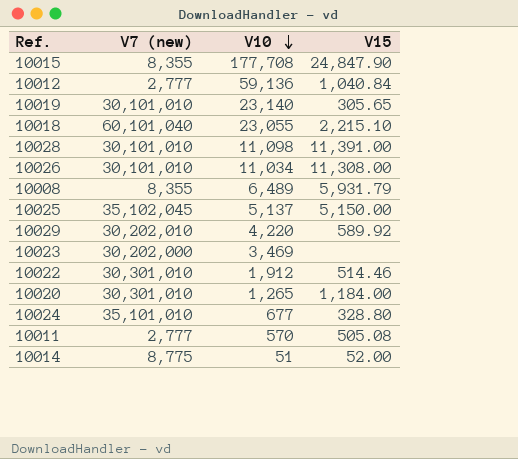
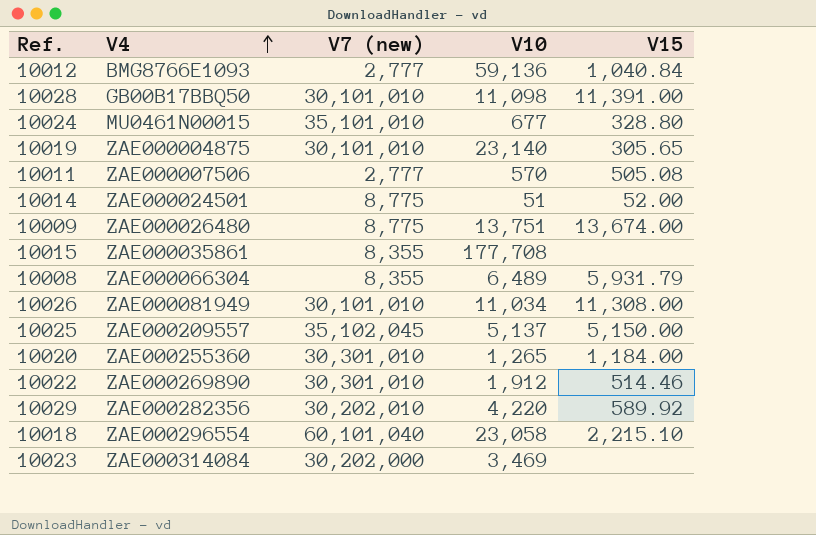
row order: V10 descending -> V4 ascending
column V4 | position: none -> 2
row 10009: none -> ZAE000026480 | 8,775 | 13,751 | 13,674.00
10015 | V15: 24,847.90 -> none
10018 | V10: 23,055 -> 23,058

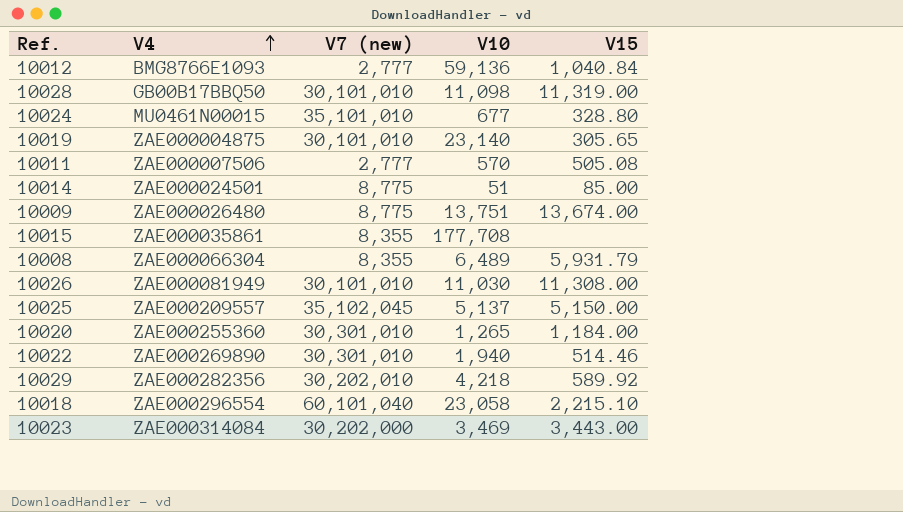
10028 | V15: 11,391.00 -> 11,319.00
10014 | V15: 52.00 -> 85.00
10026 | V10: 11,034 -> 11,030
10022 | V10: 1,912 -> 1,940
10029 | V10: 4,220 -> 4,218
10023 | V15: none -> 3,443.00

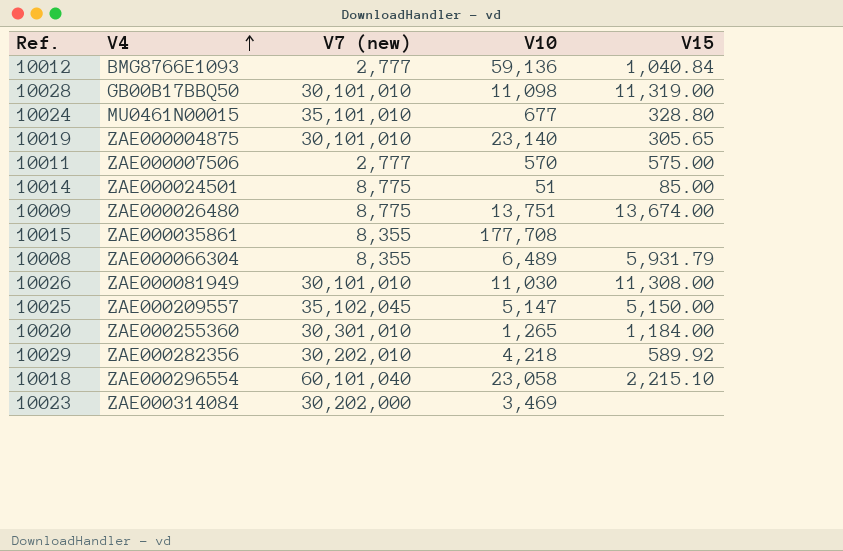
row 10022: ZAE000269890 | 30,301,010 | 1,940 | 514.46 -> none
10011 | V15: 505.08 -> 575.00
10025 | V10: 5,137 -> 5,147
10023 | V15: 3,443.00 -> none

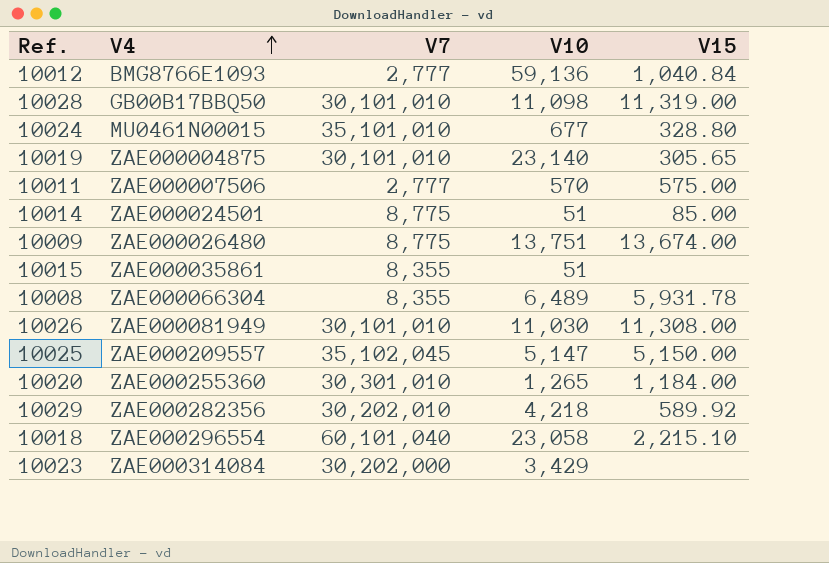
column name: V7 (new) -> V7
10015 | V10: 177,708 -> 51
10008 | V15: 5,931.79 -> 5,931.78
10023 | V10: 3,469 -> 3,429

